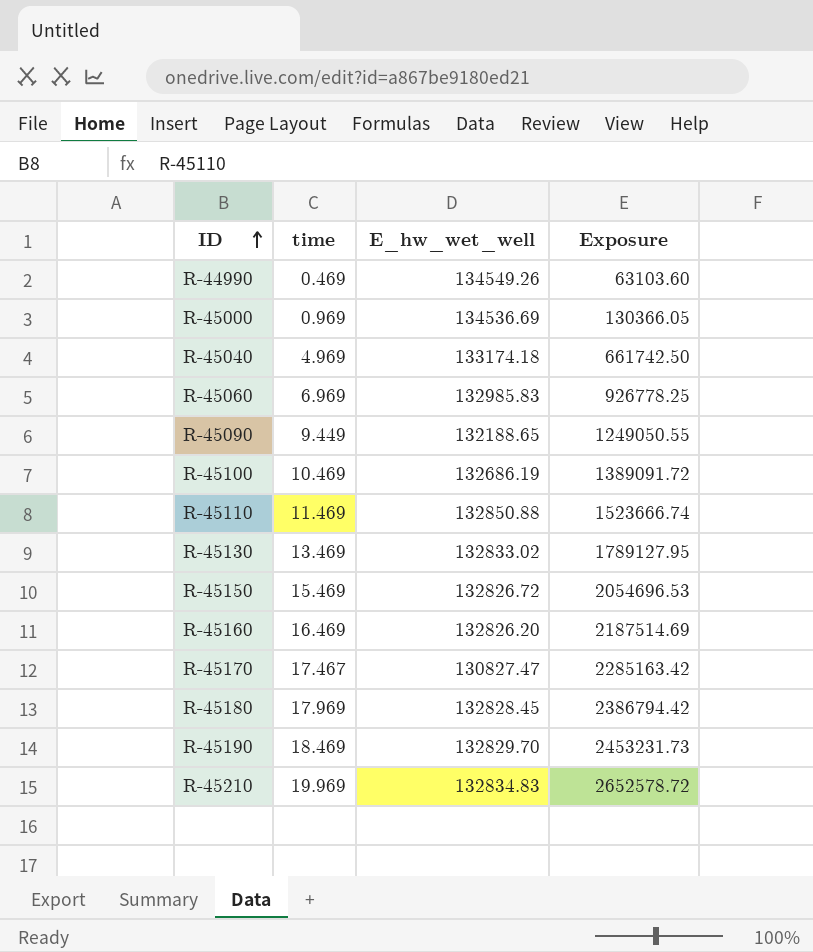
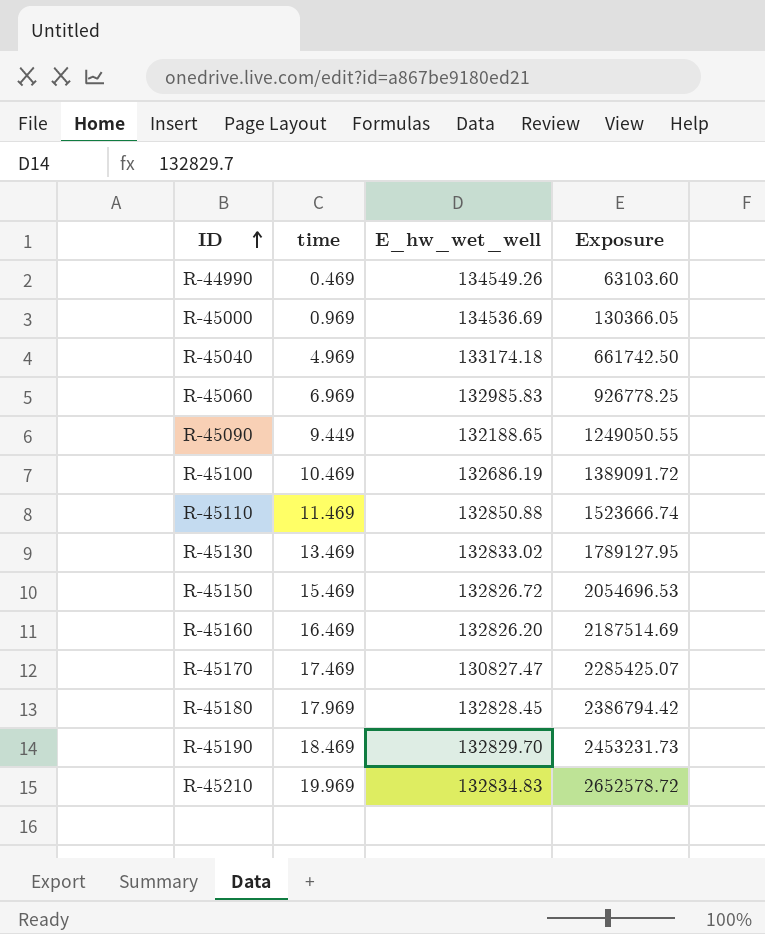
R-45170 | time: 17.467 -> 17.469
R-45170 | Exposure: 2285163.42 -> 2285425.07

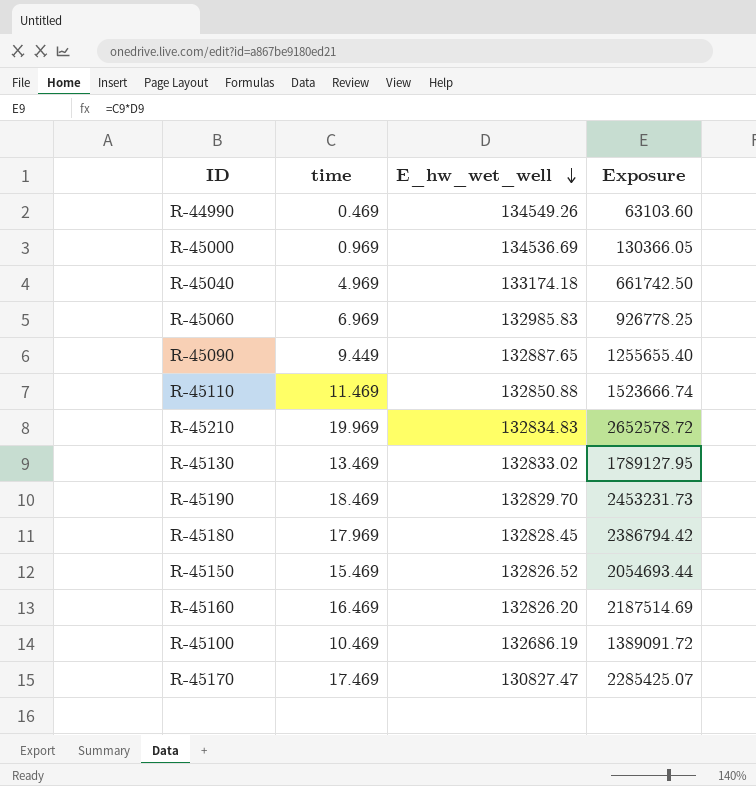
row order: ID ascending -> E_hw_wet_well descending
R-45090 | E_hw_wet_well: 132188.65 -> 132887.65
R-45090 | Exposure: 1249050.55 -> 1255655.40
R-45150 | E_hw_wet_well: 132826.72 -> 132826.52
R-45150 | Exposure: 2054696.53 -> 2054693.44

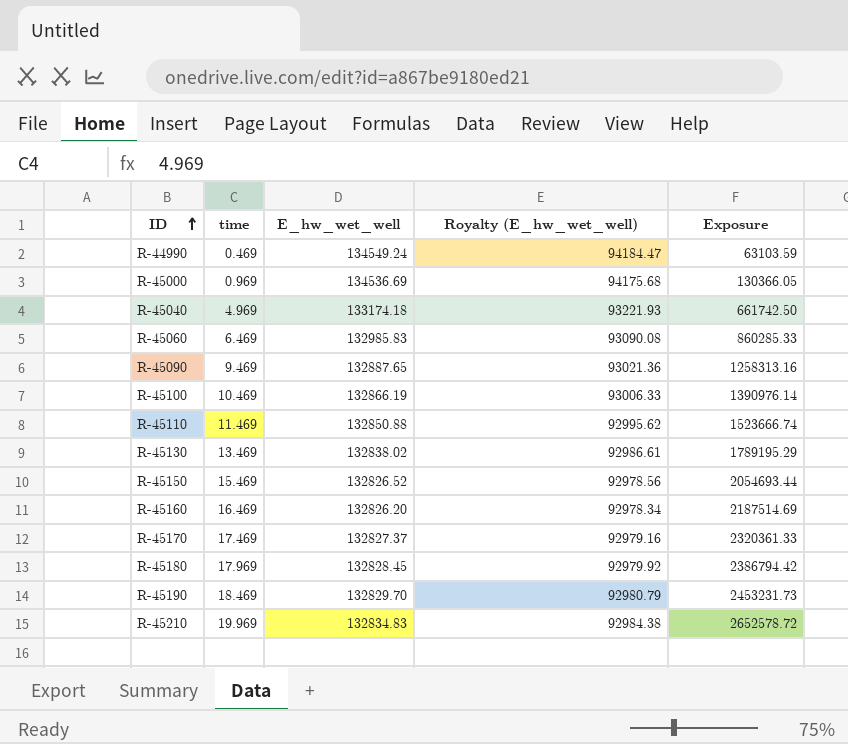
row order: E_hw_wet_well descending -> ID ascending
column Royalty (E_hw_wet_well) | formula: none -> [E_hw_wet_well] * 0.7
R-44990 | E_hw_wet_well: 134549.26 -> 134549.24
R-44990 | Exposure: 63103.60 -> 63103.59
R-45060 | time: 6.969 -> 6.469
R-45060 | Exposure: 926778.25 -> 860285.33
R-45090 | time: 9.449 -> 9.469
R-45090 | Exposure: 1255655.40 -> 1258313.16
R-45100 | E_hw_wet_well: 132686.19 -> 132866.19
R-45100 | Exposure: 1389091.72 -> 1390976.14
R-45130 | E_hw_wet_well: 132833.02 -> 132838.02
R-45130 | Exposure: 1789127.95 -> 1789195.29
R-45170 | E_hw_wet_well: 130827.47 -> 132827.37
R-45170 | Exposure: 2285425.07 -> 2320361.33

